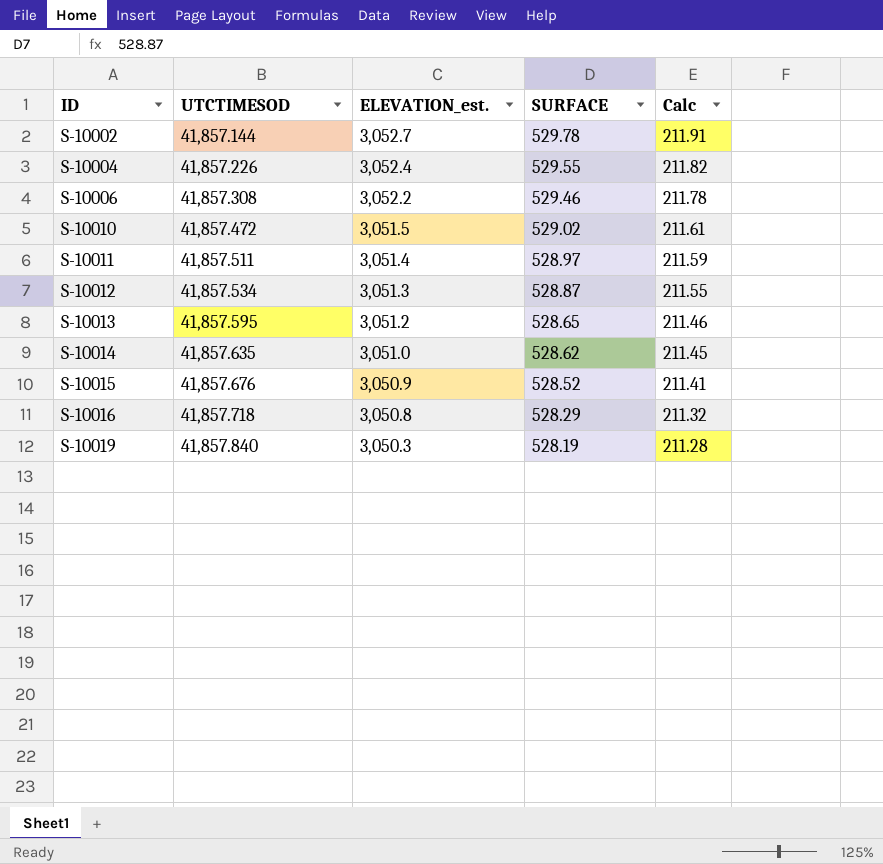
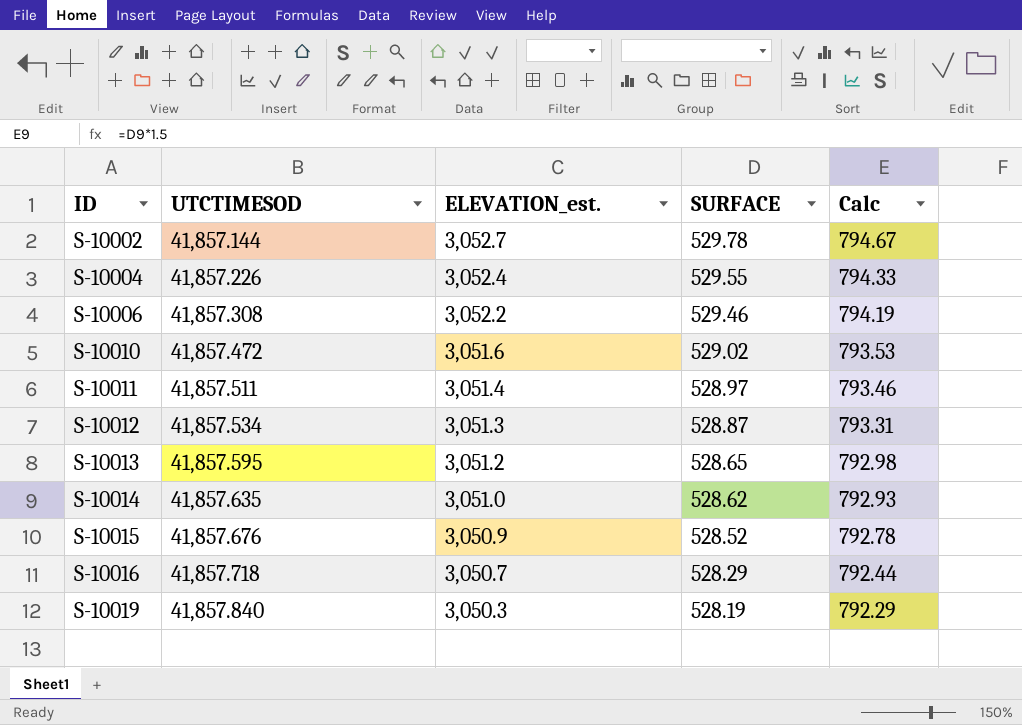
column Calc | formula: [SURFACE] * 0.4 -> [SURFACE] * 1.5
S-10010 | ELEVATION_est.: 3,051.5 -> 3,051.6
S-10016 | ELEVATION_est.: 3,050.8 -> 3,050.7

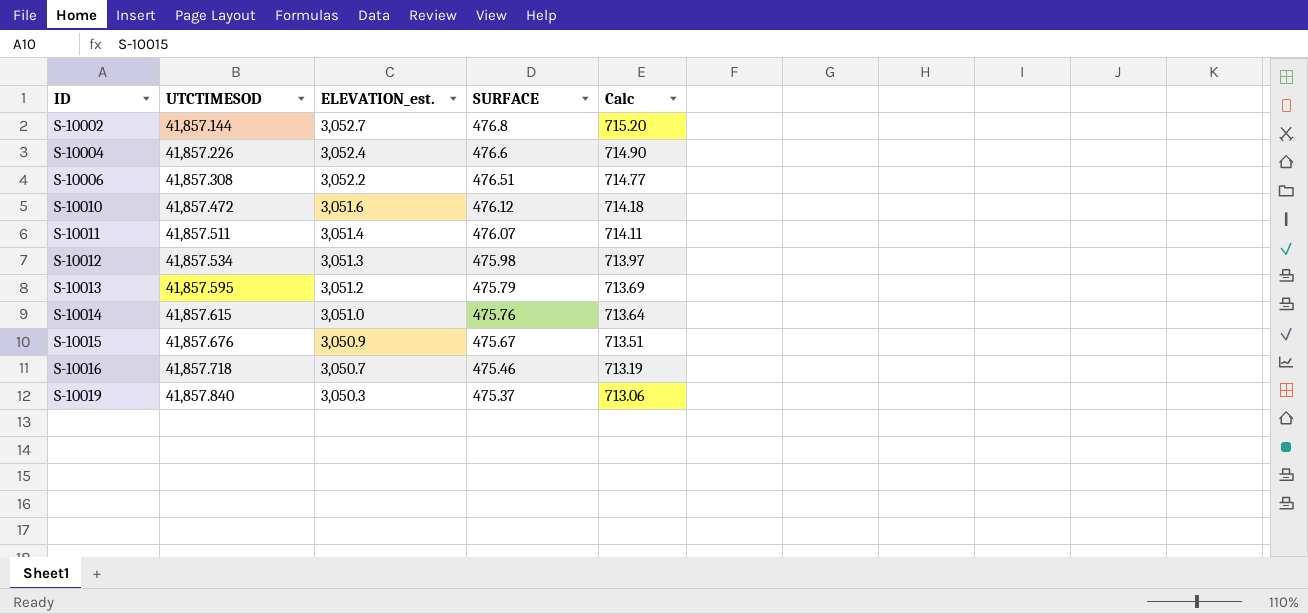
S-10002 | SURFACE: 529.78 -> 476.8
S-10002 | Calc: 794.67 -> 715.20
S-10004 | SURFACE: 529.55 -> 476.6
S-10004 | Calc: 794.33 -> 714.90
S-10006 | SURFACE: 529.46 -> 476.51
S-10006 | Calc: 794.19 -> 714.77
S-10010 | SURFACE: 529.02 -> 476.12
S-10010 | Calc: 793.53 -> 714.18
S-10011 | SURFACE: 528.97 -> 476.07
S-10011 | Calc: 793.46 -> 714.11
S-10012 | SURFACE: 528.87 -> 475.98
S-10012 | Calc: 793.31 -> 713.97
S-10013 | SURFACE: 528.65 -> 475.79
S-10013 | Calc: 792.98 -> 713.69
S-10014 | UTCTIMESOD: 41,857.635 -> 41,857.615
S-10014 | SURFACE: 528.62 -> 475.76
S-10014 | Calc: 792.93 -> 713.64
S-10015 | SURFACE: 528.52 -> 475.67
S-10015 | Calc: 792.78 -> 713.51
S-10016 | SURFACE: 528.29 -> 475.46
S-10016 | Calc: 792.44 -> 713.19
S-10019 | SURFACE: 528.19 -> 475.37
S-10019 | Calc: 792.29 -> 713.06

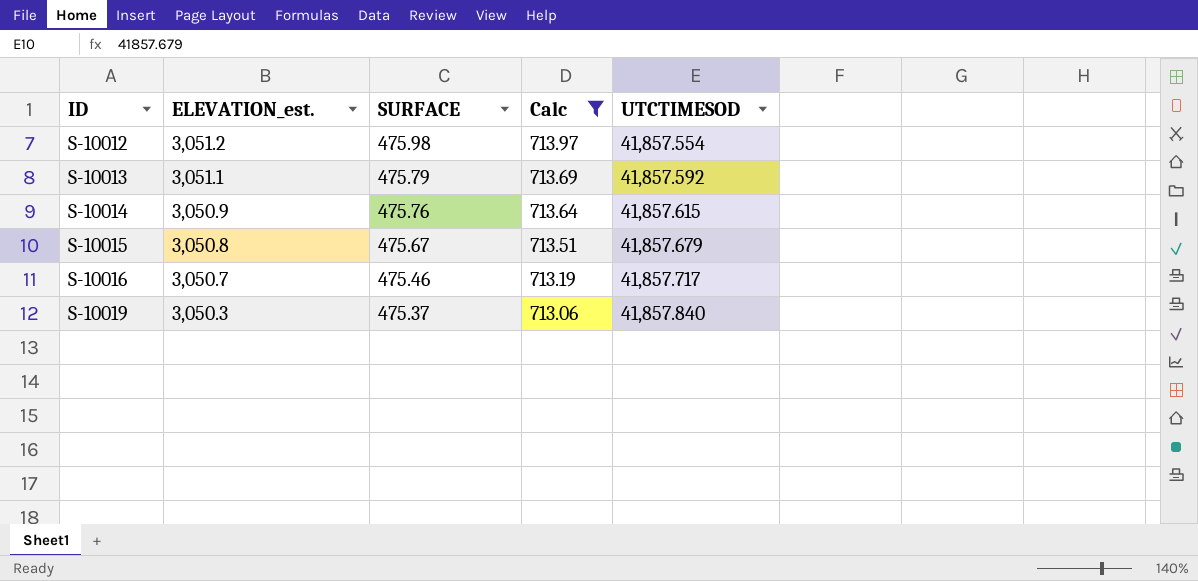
filter: none -> Calc <= 713.97
column UTCTIMESOD | position: 2 -> 5
S-10012 | ELEVATION_est.: 3,051.3 -> 3,051.2
S-10012 | UTCTIMESOD: 41,857.534 -> 41,857.554
S-10013 | ELEVATION_est.: 3,051.2 -> 3,051.1
S-10013 | UTCTIMESOD: 41,857.595 -> 41,857.592
S-10014 | ELEVATION_est.: 3,051.0 -> 3,050.9
S-10015 | ELEVATION_est.: 3,050.9 -> 3,050.8
S-10015 | UTCTIMESOD: 41,857.676 -> 41,857.679
S-10016 | UTCTIMESOD: 41,857.718 -> 41,857.717

